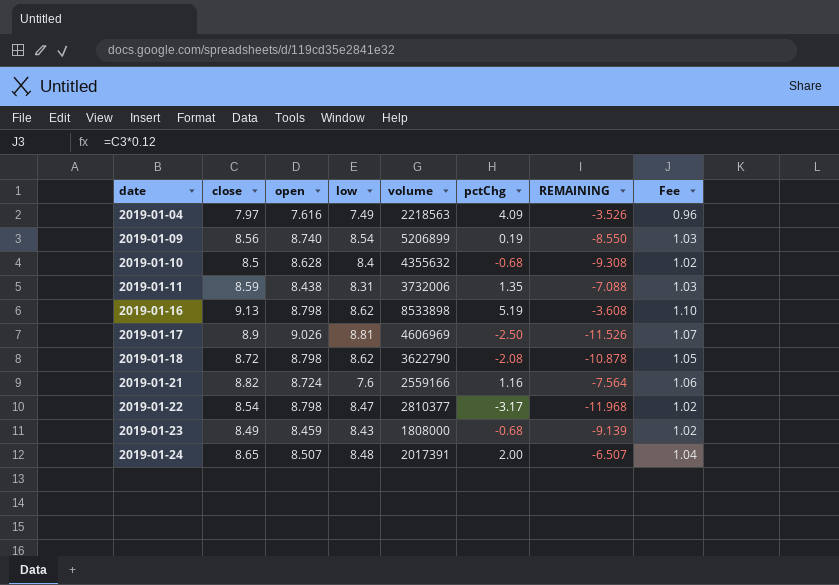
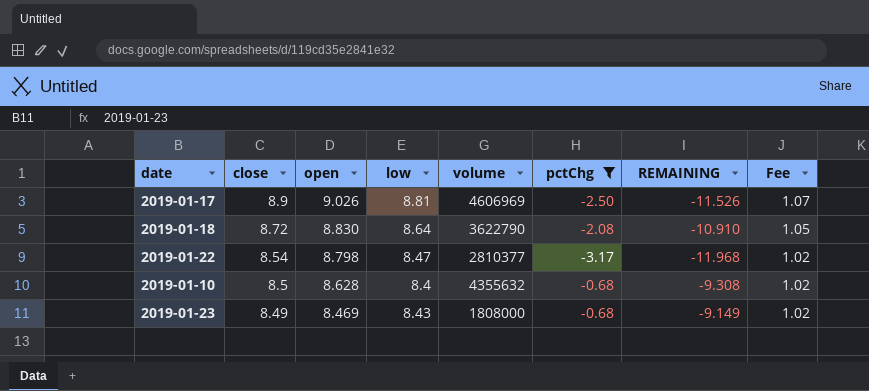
filter: none -> pctChg <= -0.68
row order: date ascending -> close descending
2019-01-18 | open: 8.798 -> 8.830
2019-01-18 | low: 8.62 -> 8.64
2019-01-18 | REMAINING: -10.878 -> -10.910
2019-01-23 | open: 8.459 -> 8.469
2019-01-23 | REMAINING: -9.139 -> -9.149

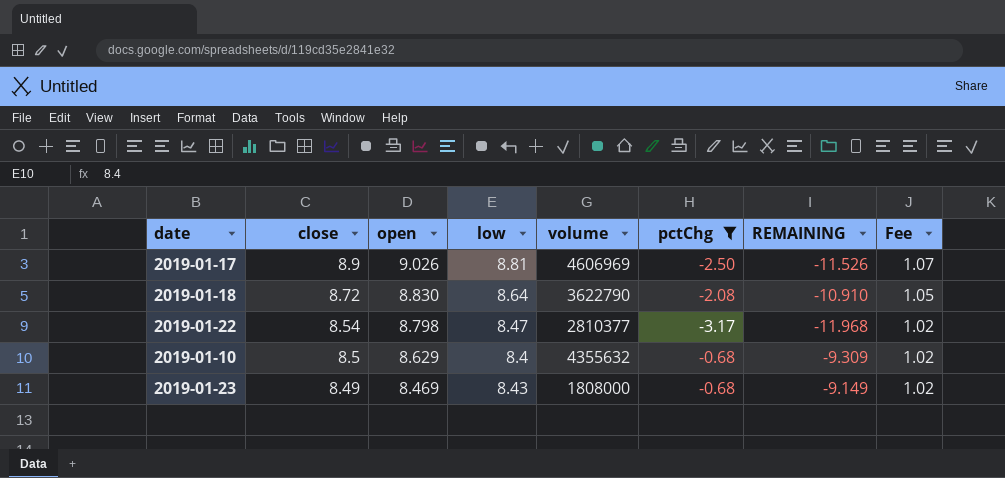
2019-01-10 | open: 8.628 -> 8.629
2019-01-10 | REMAINING: -9.308 -> -9.309

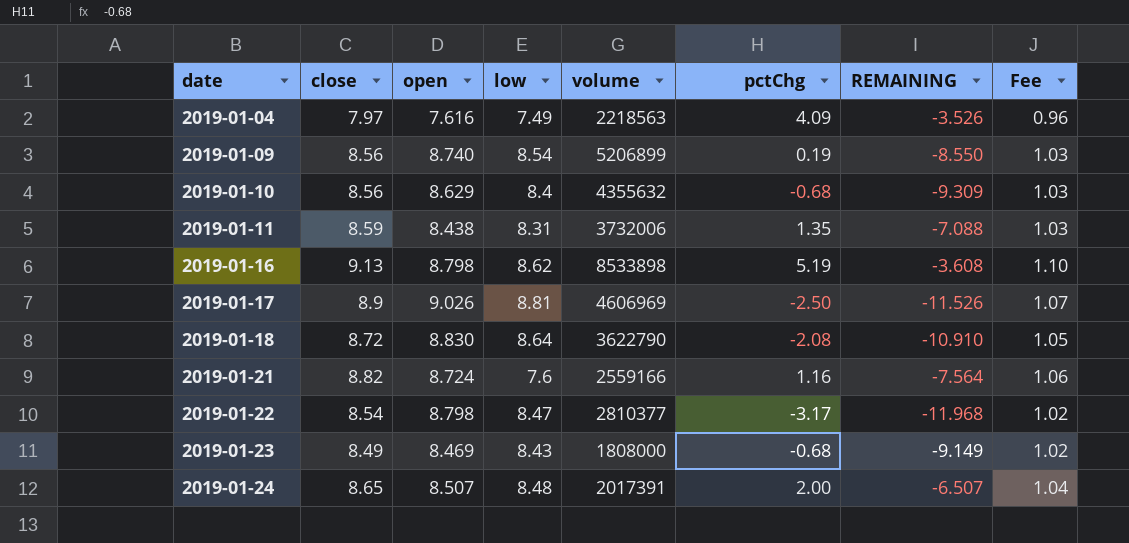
filter: pctChg <= -0.68 -> none
row order: close descending -> date ascending
2019-01-10 | close: 8.5 -> 8.56
2019-01-10 | Fee: 1.02 -> 1.03

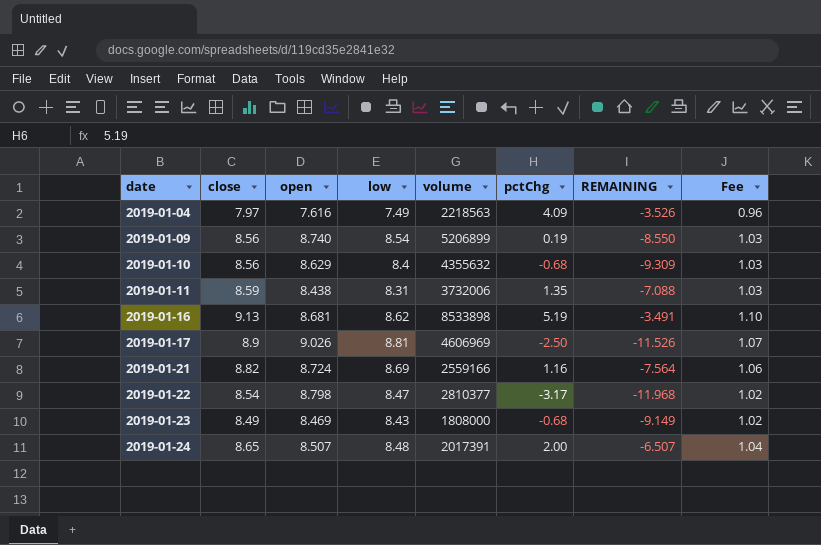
row 2019-01-18: 8.72 | 8.830 | 8.64 | 3622790 | -2.08 | -10.910 | 1.05 -> none
2019-01-16 | open: 8.798 -> 8.681
2019-01-16 | REMAINING: -3.608 -> -3.491
2019-01-21 | low: 7.6 -> 8.69

